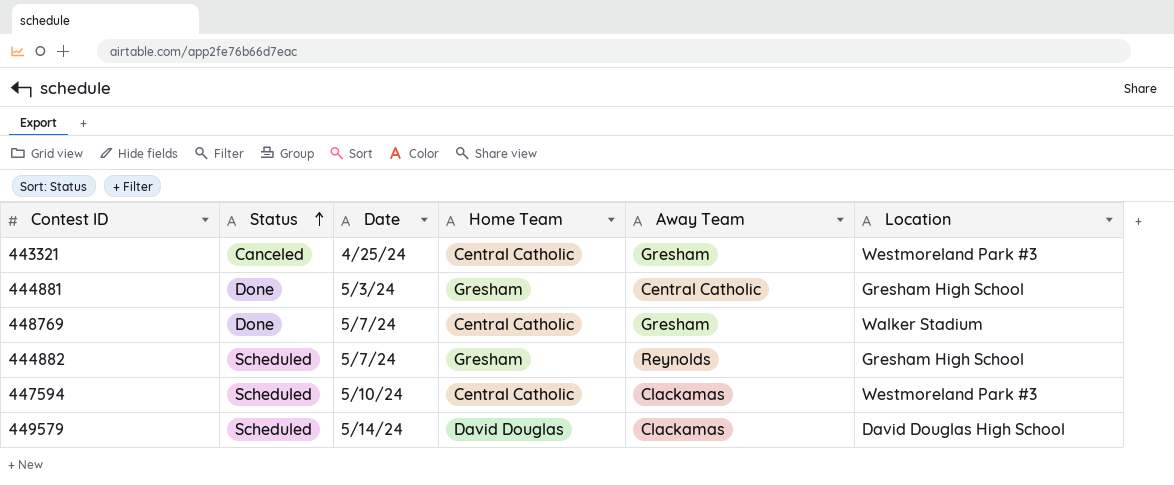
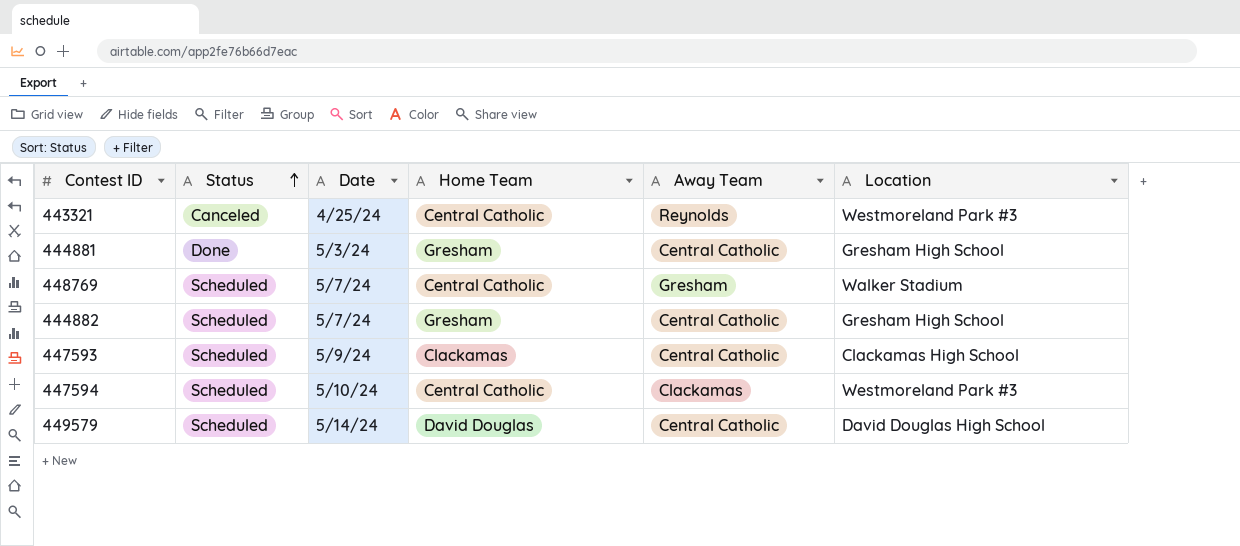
443321 | Away Team: Gresham -> Reynolds
448769 | Status: Done -> Scheduled
444882 | Away Team: Reynolds -> Central Catholic
row 447593: none -> Scheduled | 5/9/24 | Clackamas | Central Catholic | Clackamas High School
449579 | Away Team: Clackamas -> Central Catholic

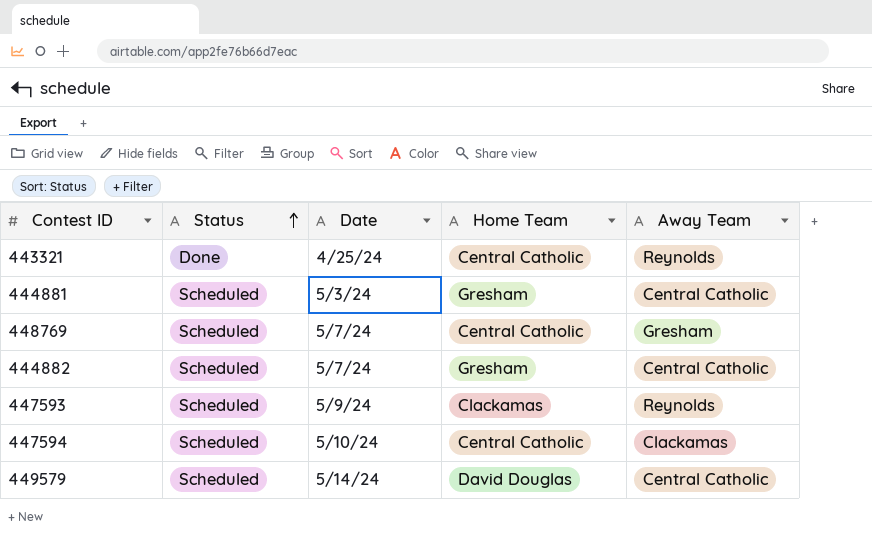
column Location | position: 6 -> none
443321 | Status: Canceled -> Done
444881 | Status: Done -> Scheduled
447593 | Away Team: Central Catholic -> Reynolds

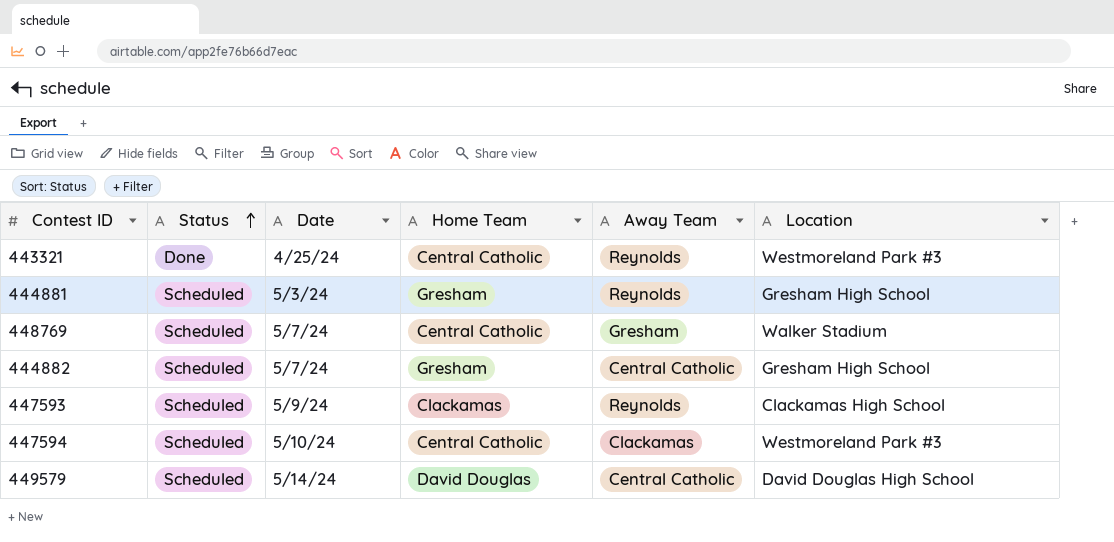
column Location | position: none -> 6
444881 | Away Team: Central Catholic -> Reynolds

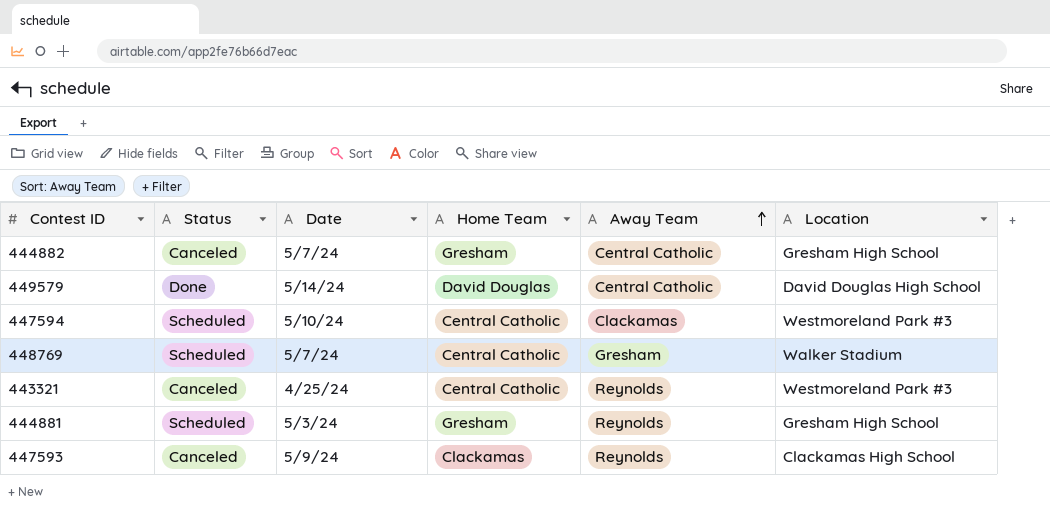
row order: Status ascending -> Away Team ascending
444882 | Status: Scheduled -> Canceled
449579 | Status: Scheduled -> Done
443321 | Status: Done -> Canceled
447593 | Status: Scheduled -> Canceled

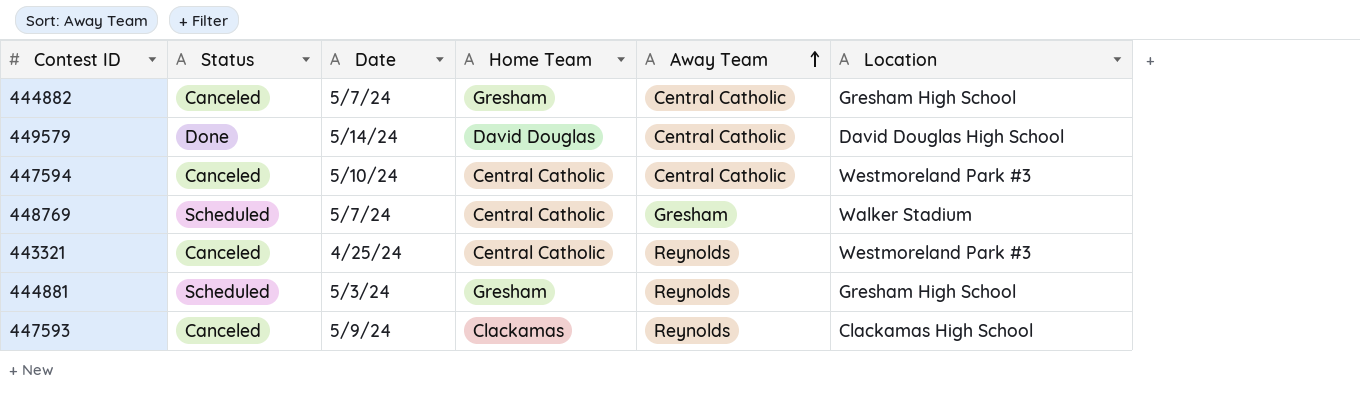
447594 | Status: Scheduled -> Canceled
447594 | Away Team: Clackamas -> Central Catholic

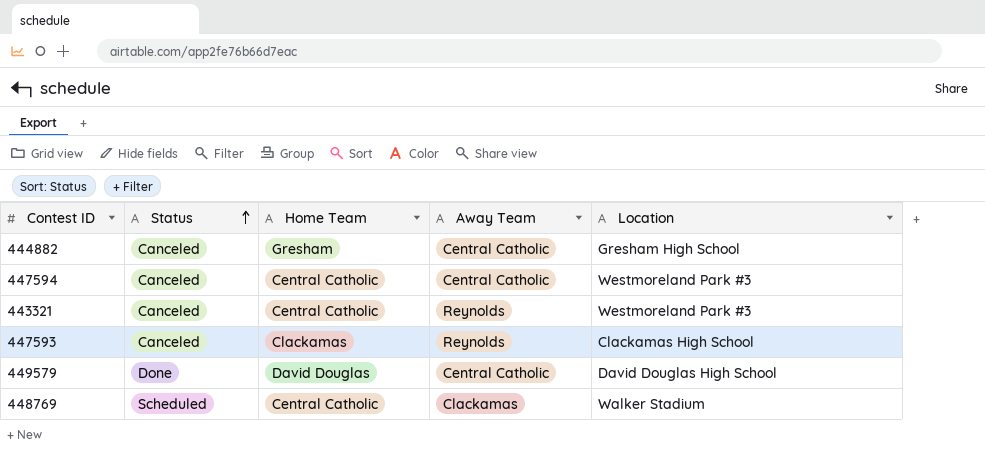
row order: Away Team ascending -> Status ascending
column Date | position: 3 -> none
row 444881: Scheduled | 5/3/24 | Gresham | Reynolds | Gresham High School -> none
448769 | Away Team: Gresham -> Clackamas

